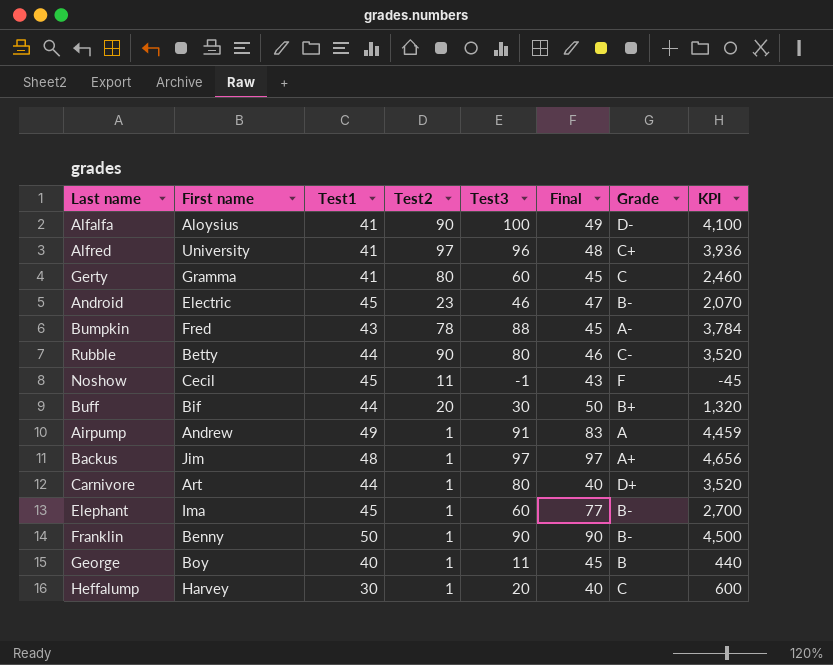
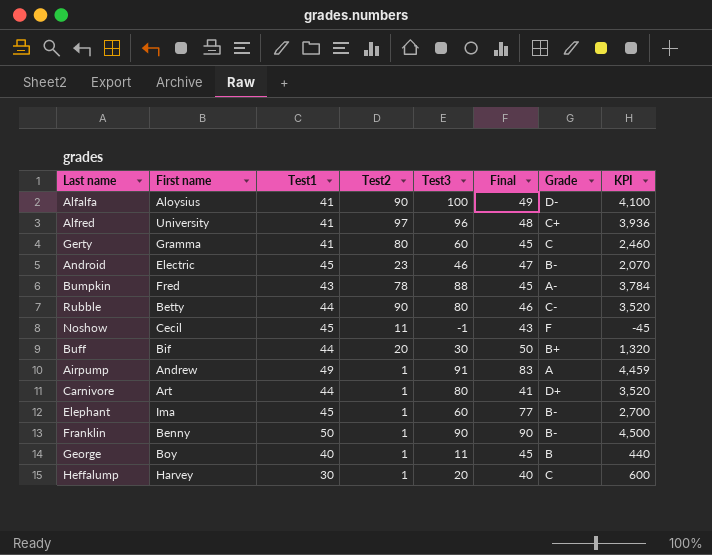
row Backus: Jim | 48 | 1 | 97 | 97 | A+ | 4,656 -> none
Carnivore | Final: 40 -> 41

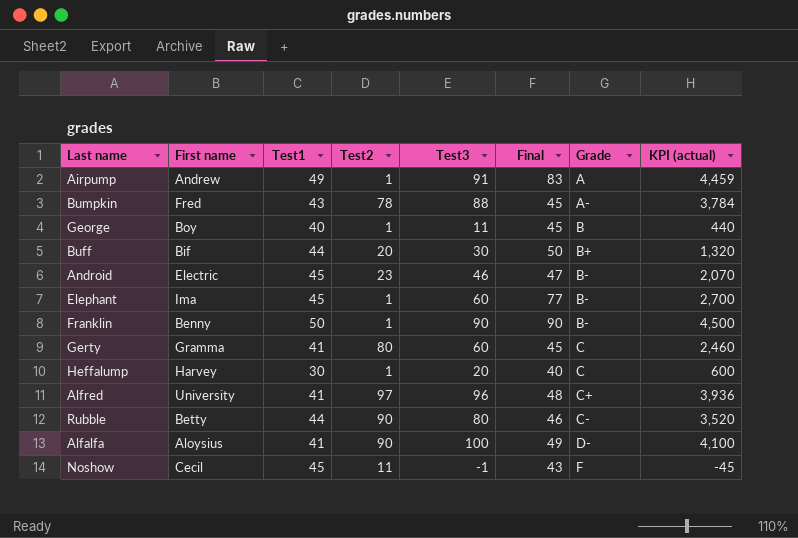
row order: none -> Grade ascending
column name: KPI -> KPI (actual)
row Carnivore: Art | 44 | 1 | 80 | 41 | D+ | 3,520 -> none

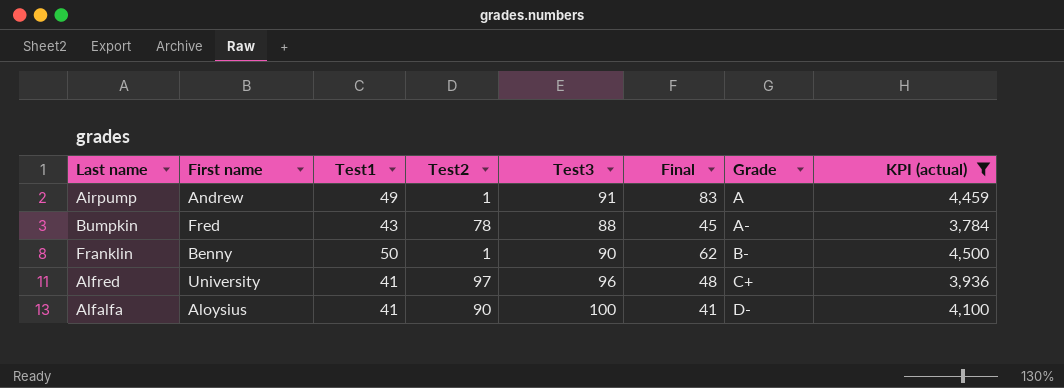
filter: none -> KPI (actual) >= 3,784
Franklin | Final: 90 -> 62
Alfalfa | Final: 49 -> 41

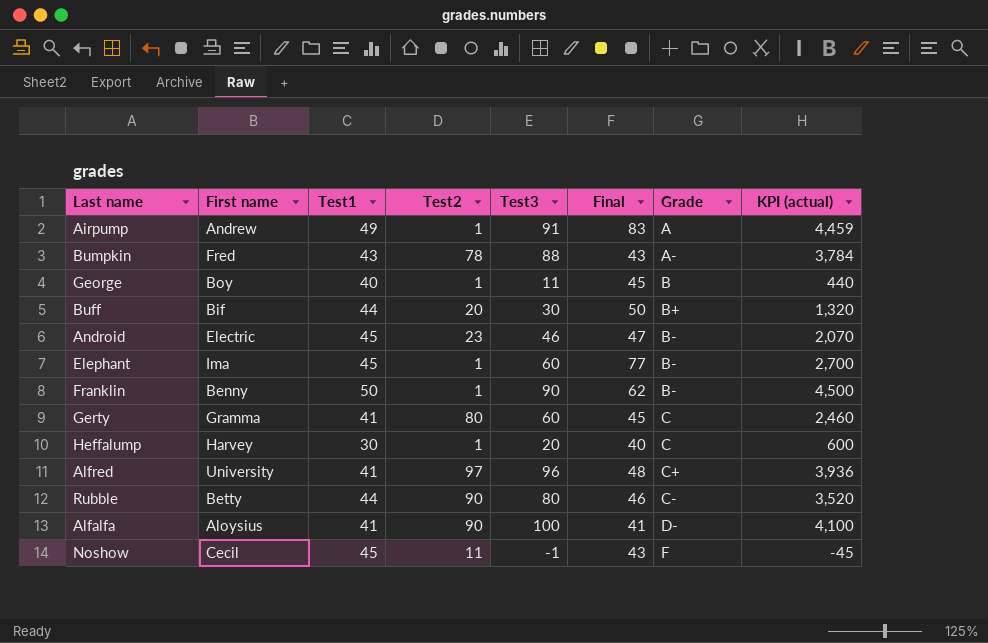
filter: KPI (actual) >= 3,784 -> none
Bumpkin | Final: 45 -> 43

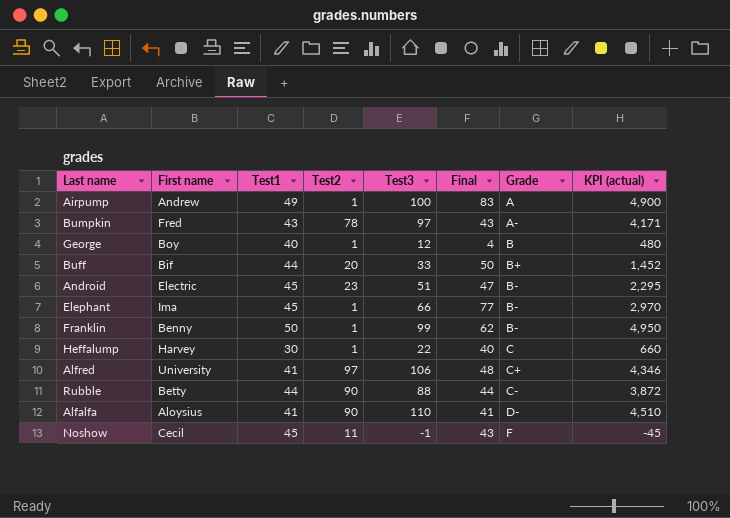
row Gerty: Gramma | 41 | 80 | 60 | 45 | C | 2,460 -> none
Airpump | Test3: 91 -> 100
Airpump | KPI (actual): 4,459 -> 4,900
Bumpkin | Test3: 88 -> 97
Bumpkin | KPI (actual): 3,784 -> 4,171
George | Test3: 11 -> 12
George | Final: 45 -> 4
George | KPI (actual): 440 -> 480
Buff | Test3: 30 -> 33
Buff | KPI (actual): 1,320 -> 1,452
Android | Test3: 46 -> 51
Android | KPI (actual): 2,070 -> 2,295
Elephant | Test3: 60 -> 66
Elephant | KPI (actual): 2,700 -> 2,970
Franklin | Test3: 90 -> 99
Franklin | KPI (actual): 4,500 -> 4,950
Heffalump | Test3: 20 -> 22
Heffalump | KPI (actual): 600 -> 660
Alfred | Test3: 96 -> 106
Alfred | KPI (actual): 3,936 -> 4,346
Rubble | Test3: 80 -> 88
Rubble | Final: 46 -> 44
Rubble | KPI (actual): 3,520 -> 3,872
Alfalfa | Test3: 100 -> 110
Alfalfa | KPI (actual): 4,100 -> 4,510

